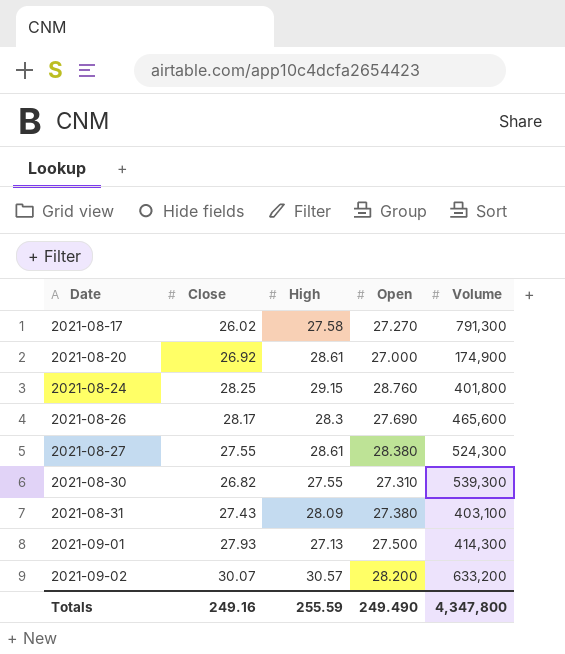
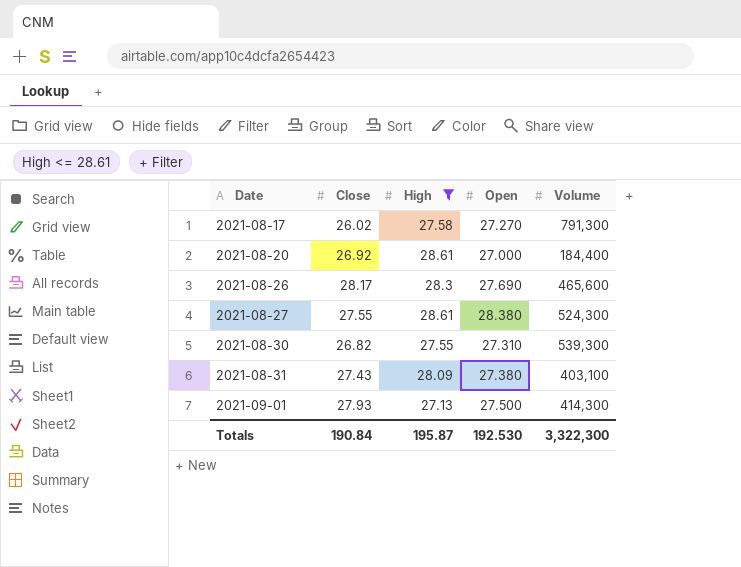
filter: none -> High <= 28.61
2021-08-20 | Volume: 174,900 -> 184,400
Totals | Close: 249.16 -> 190.84
Totals | High: 255.59 -> 195.87
Totals | Open: 249.490 -> 192.530
Totals | Volume: 4,347,800 -> 3,322,300

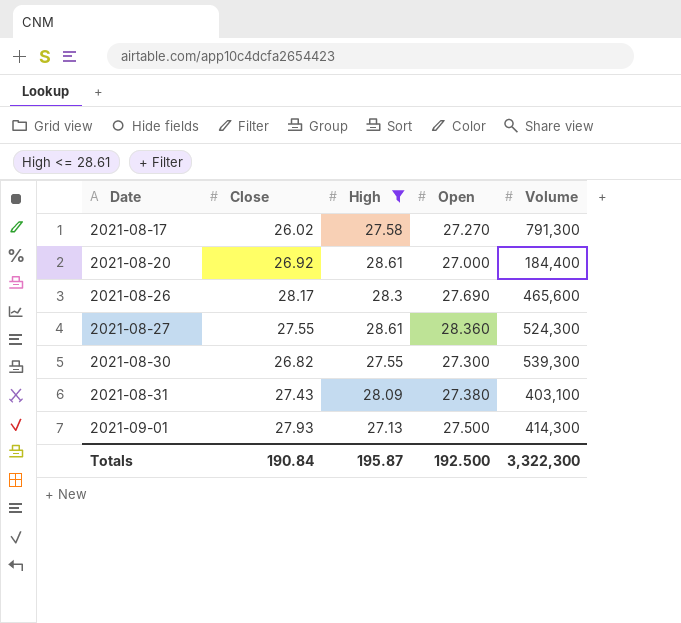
2021-08-27 | Open: 28.380 -> 28.360
2021-08-30 | Open: 27.310 -> 27.300
Totals | Open: 192.530 -> 192.500

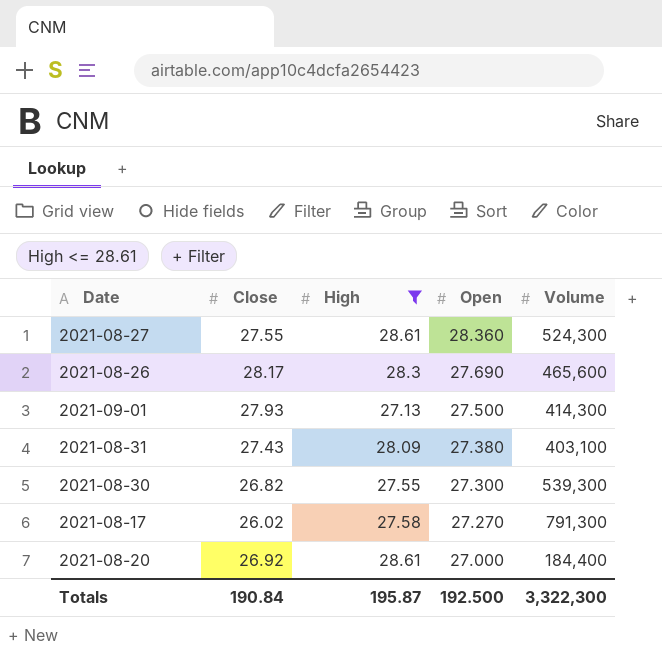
row order: Date ascending -> Open descending

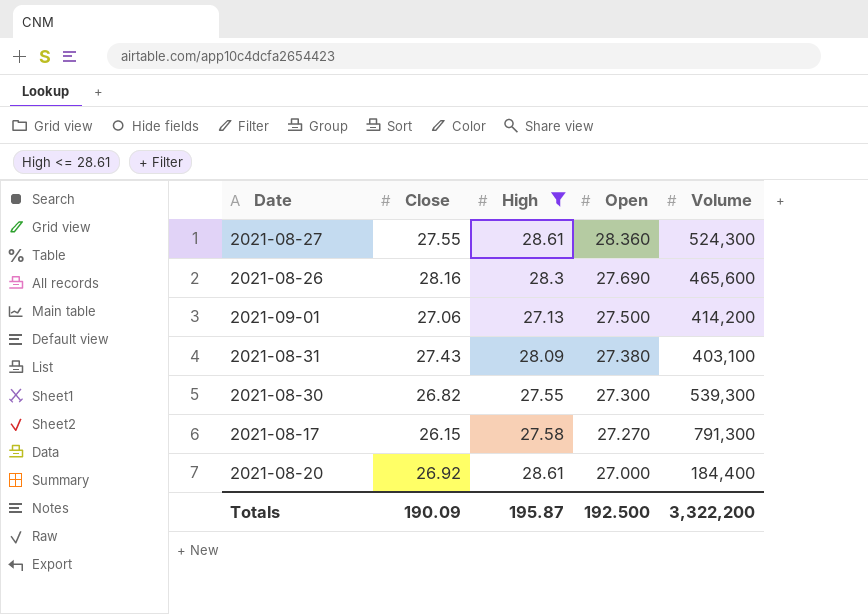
2021-08-26 | Close: 28.17 -> 28.16
2021-09-01 | Close: 27.93 -> 27.06
2021-09-01 | Volume: 414,300 -> 414,200
2021-08-17 | Close: 26.02 -> 26.15
Totals | Close: 190.84 -> 190.09
Totals | Volume: 3,322,300 -> 3,322,200

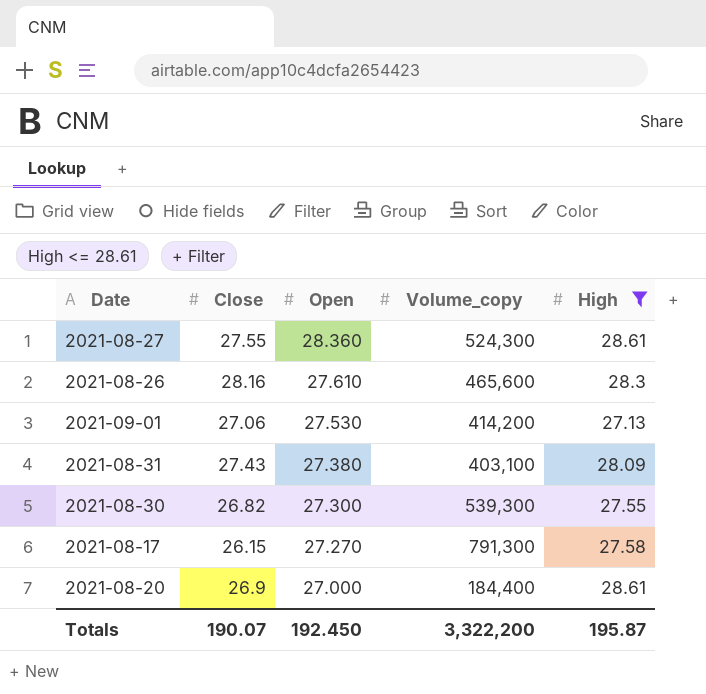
column name: Volume -> Volume_copy
column High | position: 3 -> 5
2021-08-26 | Open: 27.690 -> 27.610
2021-09-01 | Open: 27.500 -> 27.530
2021-08-20 | Close: 26.92 -> 26.9
Totals | Close: 190.09 -> 190.07
Totals | Open: 192.500 -> 192.450

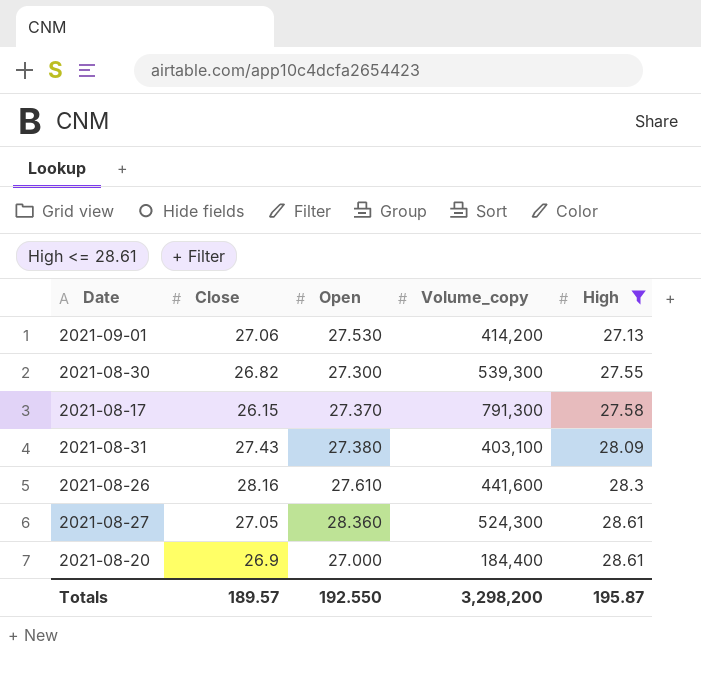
row order: Open descending -> High ascending
2021-08-17 | Open: 27.270 -> 27.370
2021-08-26 | Volume_copy: 465,600 -> 441,600
2021-08-27 | Close: 27.55 -> 27.05
Totals | Close: 190.07 -> 189.57
Totals | Open: 192.450 -> 192.550
Totals | Volume_copy: 3,322,200 -> 3,298,200

